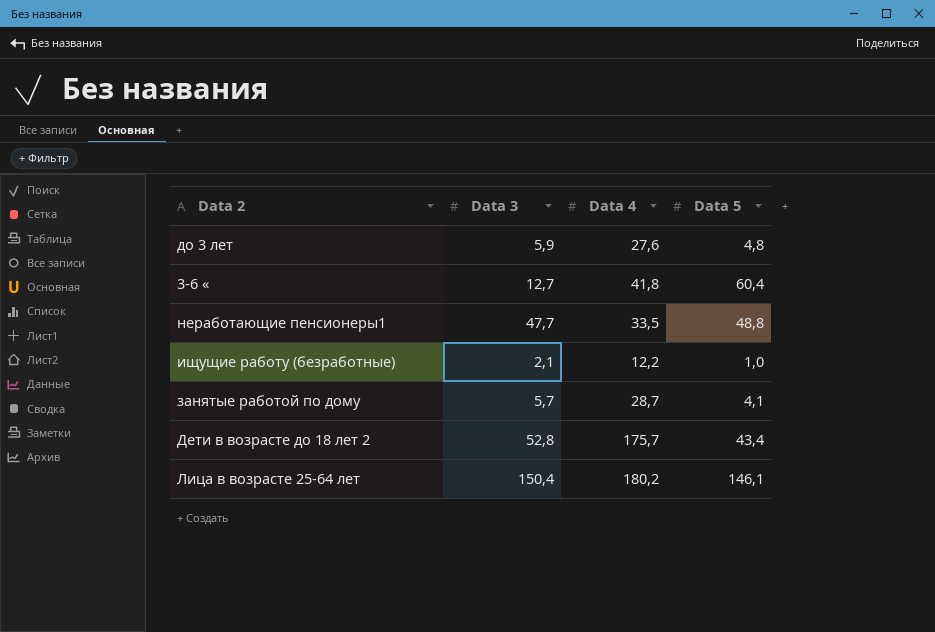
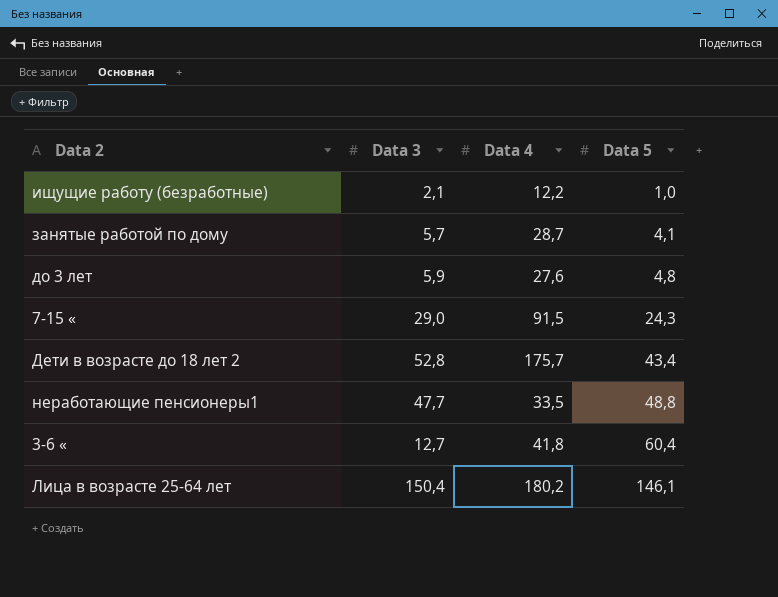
row order: none -> Data 5 ascending
row 7-15 «: none -> 29,0 | 91,5 | 24,3

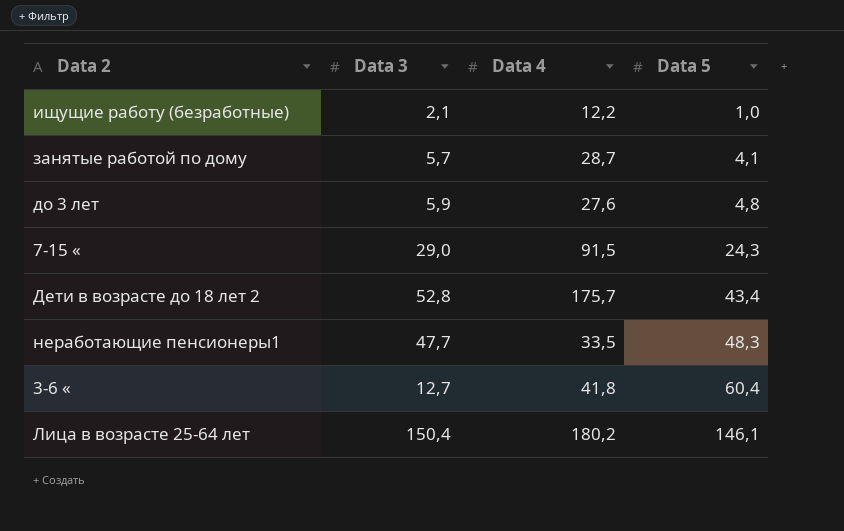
неработающие пенсионеры1 | Data 5: 48,8 -> 48,3

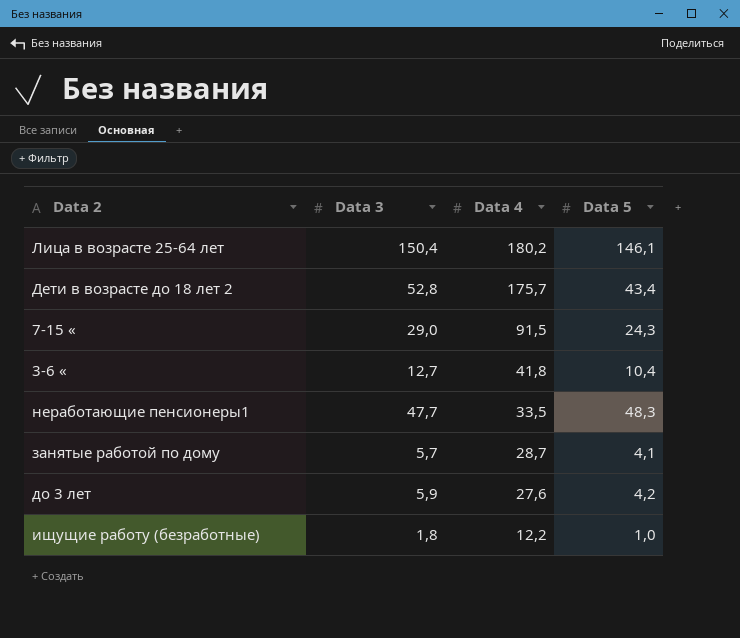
row order: Data 5 ascending -> Data 4 descending
3-6 « | Data 5: 60,4 -> 10,4
до 3 лет | Data 5: 4,8 -> 4,2
ищущие работу (безработные) | Data 3: 2,1 -> 1,8

